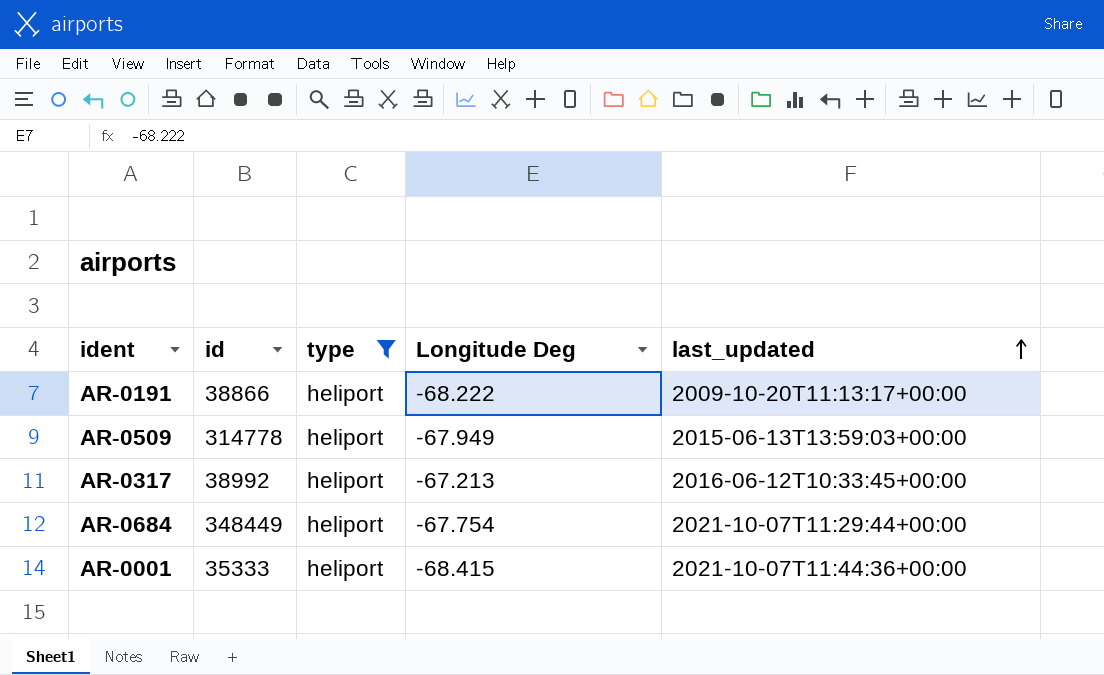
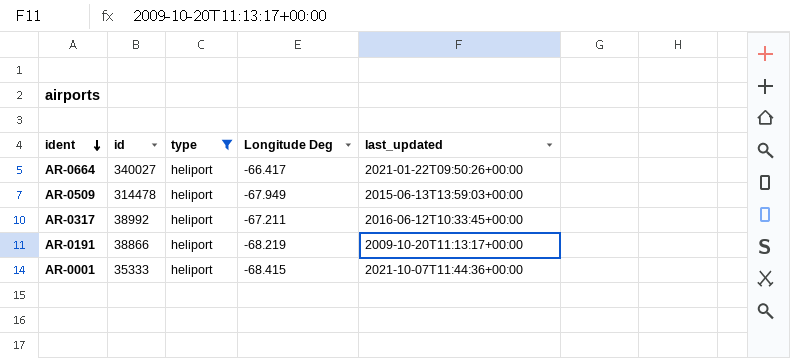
row order: last_updated ascending -> ident descending
row AR-0684: 348449 | heliport | -67.754 | 2021-10-07T11:29:44+00:00 -> none
row AR-0664: none -> 340027 | heliport | -66.417 | 2021-01-22T09:50:26+00:00
AR-0509 | id: 314778 -> 314478
AR-0317 | Longitude Deg: -67.213 -> -67.211
AR-0191 | Longitude Deg: -68.222 -> -68.219

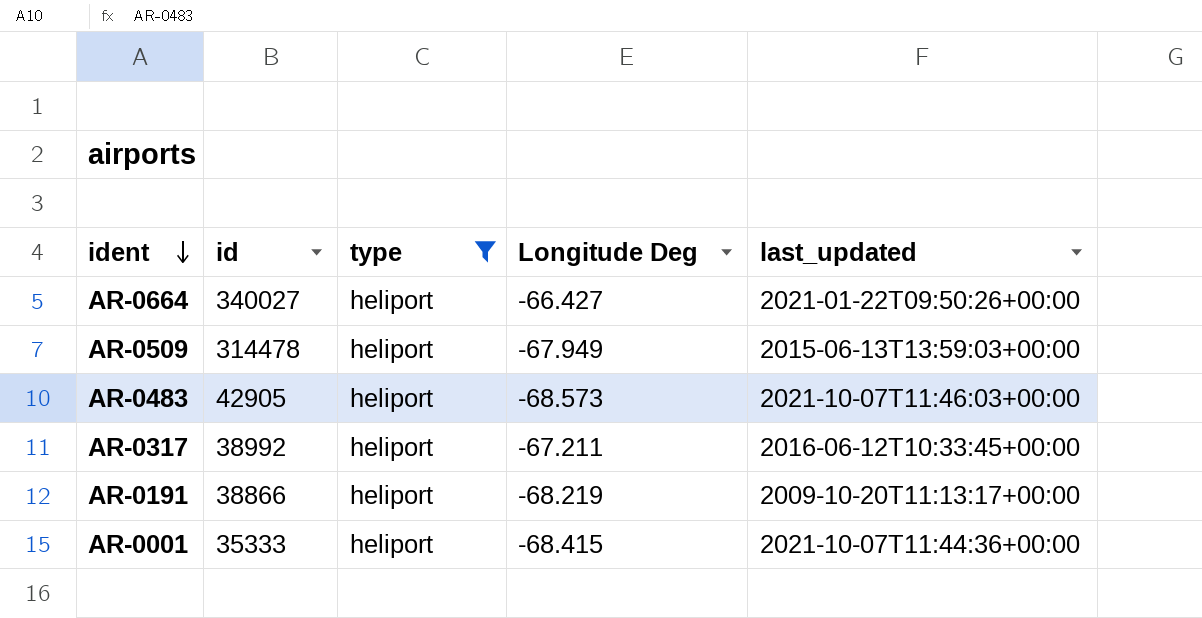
AR-0664 | Longitude Deg: -66.417 -> -66.427
row AR-0483: none -> 42905 | heliport | -68.573 | 2021-10-07T11:46:03+00:00

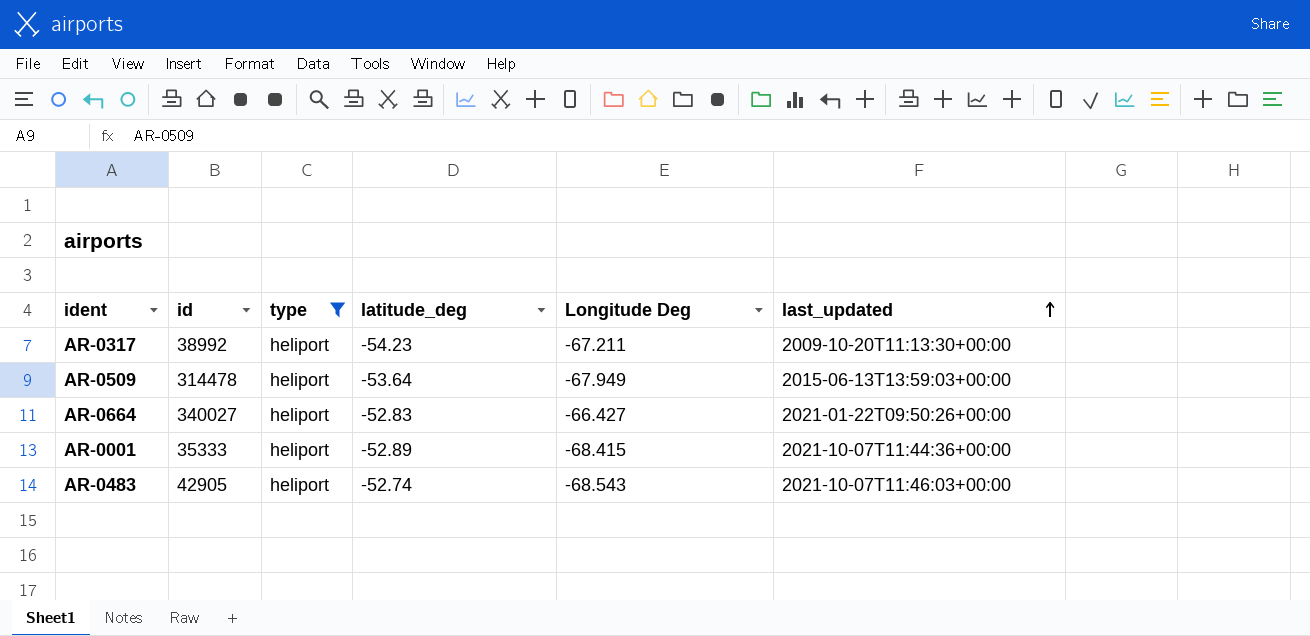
row order: ident descending -> last_updated ascending
column latitude_deg | position: none -> 4
row AR-0191: 38866 | heliport | -68.219 | 2009-10-20T11:13:17+00:00 -> none
AR-0317 | last_updated: 2016-06-12T10:33:45+00:00 -> 2009-10-20T11:13:30+00:00
AR-0483 | Longitude Deg: -68.573 -> -68.543

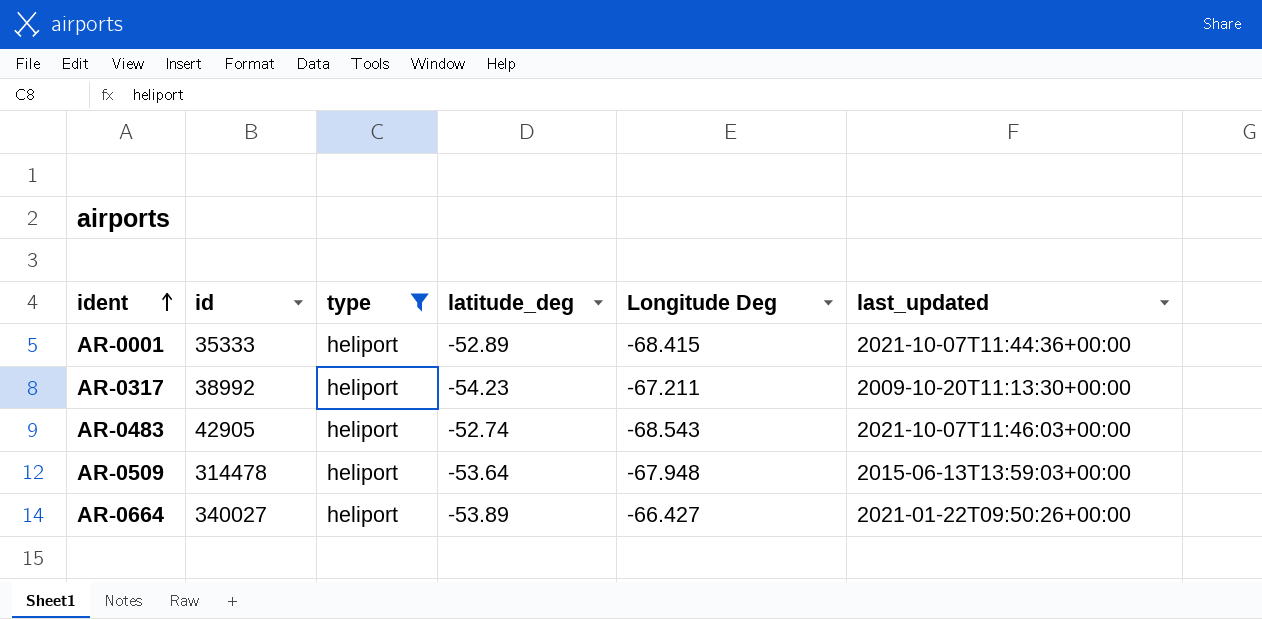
row order: last_updated ascending -> ident ascending
AR-0509 | Longitude Deg: -67.949 -> -67.948
AR-0664 | latitude_deg: -52.83 -> -53.89

